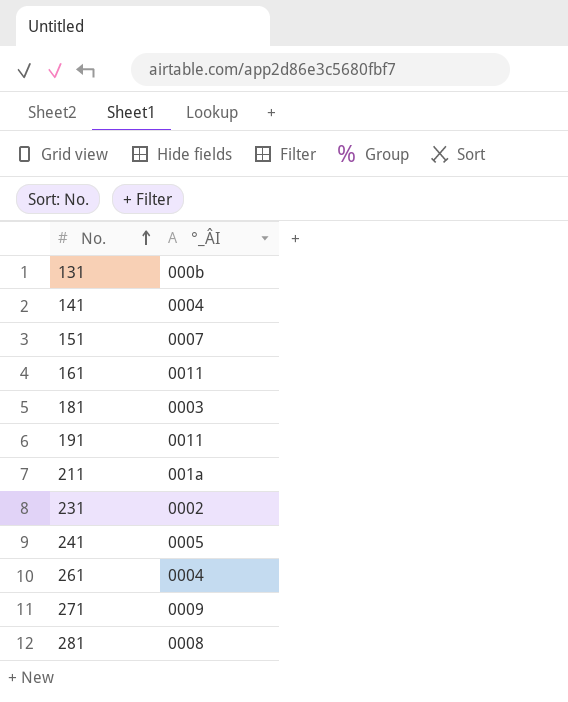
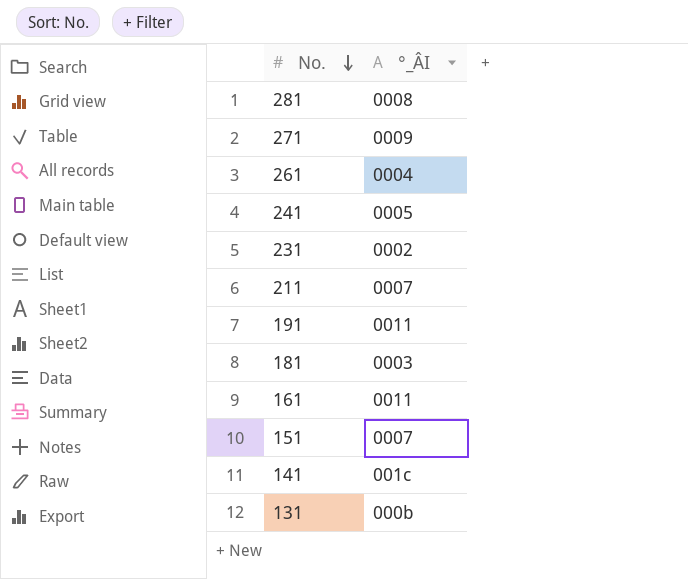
row order: No. ascending -> No. descending
211 | °_ÂI: 001a -> 0007
141 | °_ÂI: 0004 -> 001c

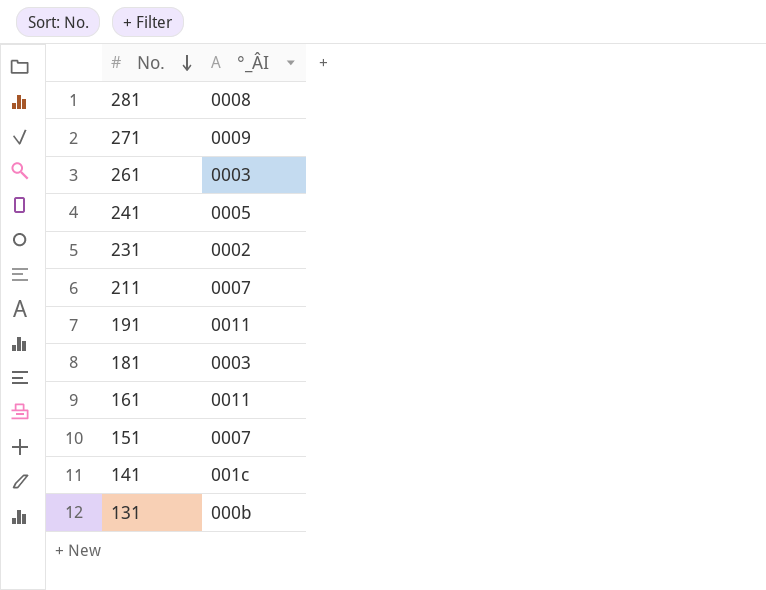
261 | °_ÂI: 0004 -> 0003

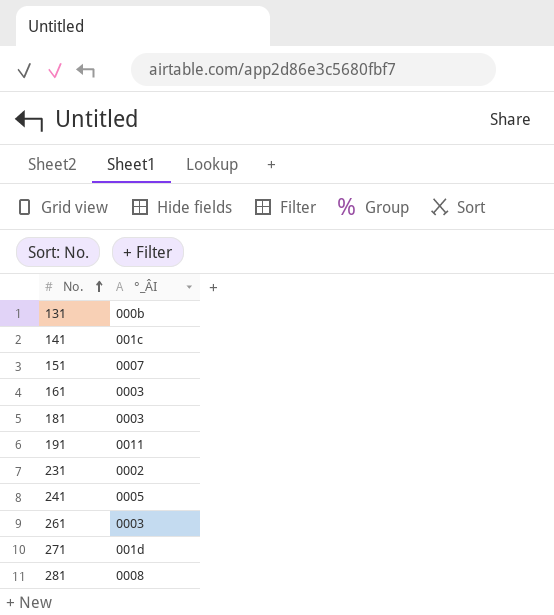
row order: No. descending -> No. ascending
row 211: 0007 -> none
161 | °_ÂI: 0011 -> 0003
271 | °_ÂI: 0009 -> 001d

